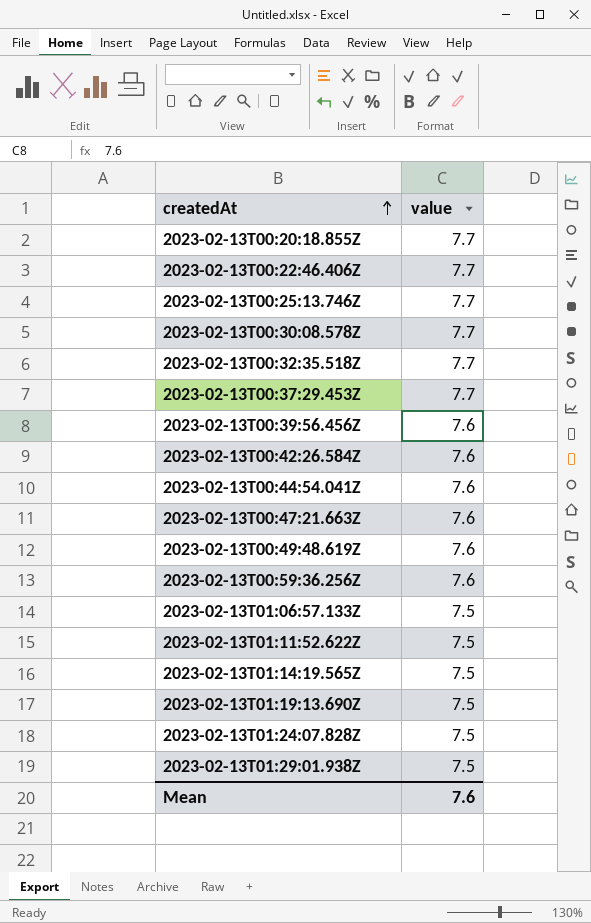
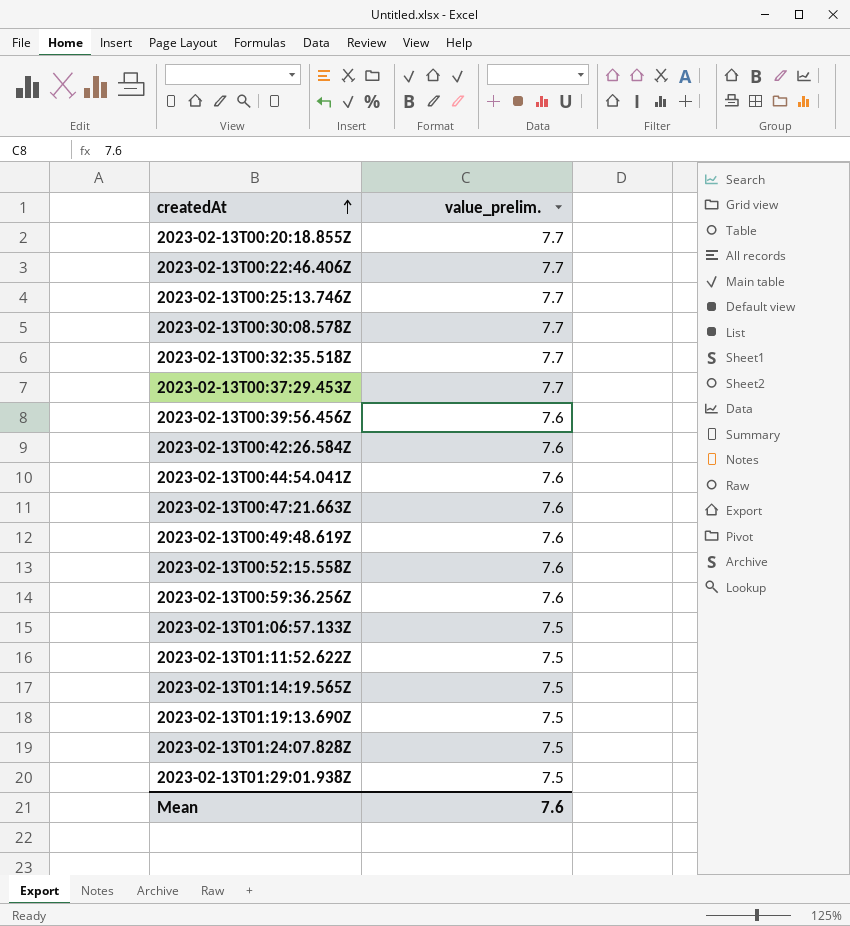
column name: value -> value_prelim.
row 2023-02-13T00:52:15.558Z: none -> 7.6

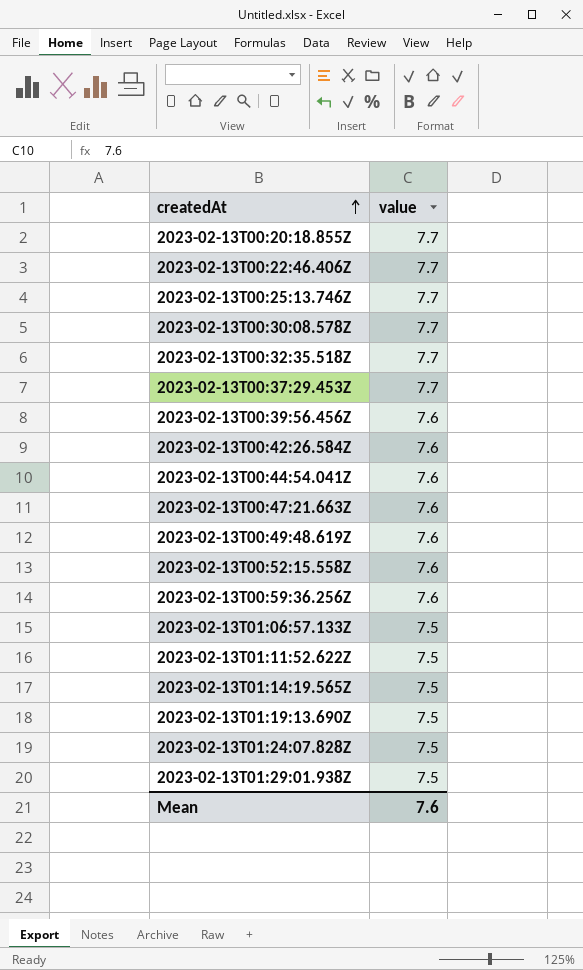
column name: value_prelim. -> value

